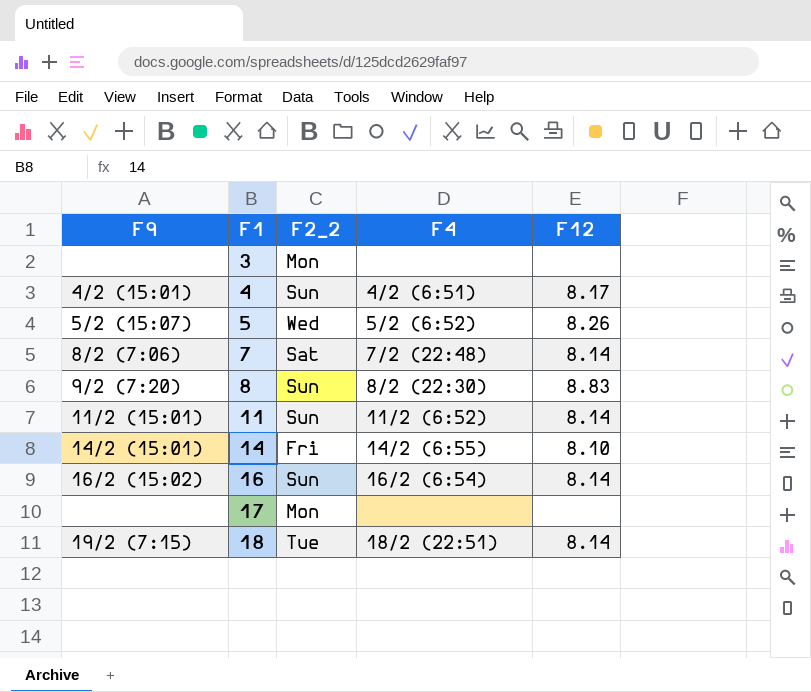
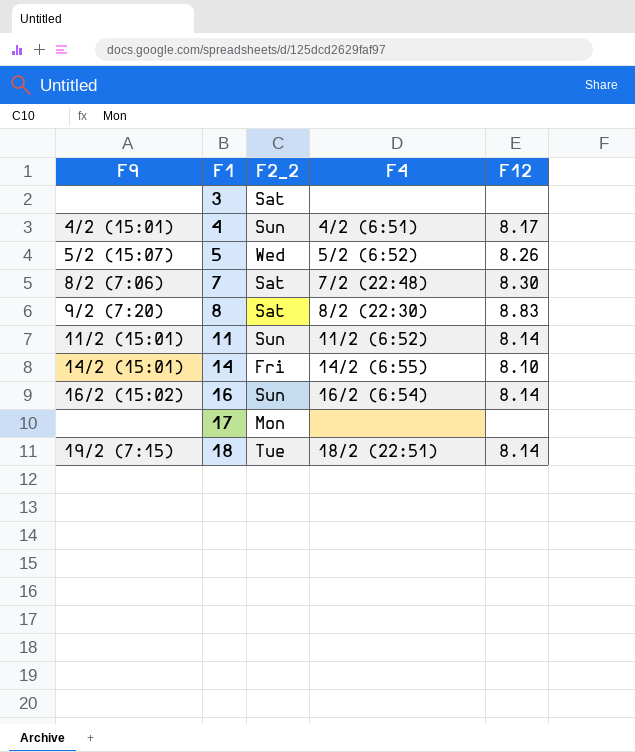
3 | F2_2: Mon -> Sat
7 | F12: 8.14 -> 8.30
8 | F2_2: Sun -> Sat

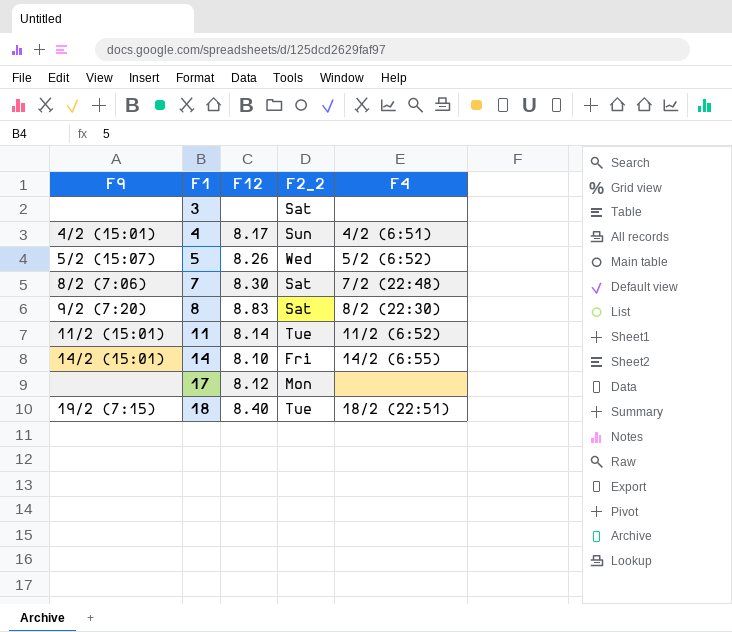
column F12 | position: 5 -> 3
row 16: 16/2 (15:02) | Sun | 16/2 (6:54) | 8.14 -> none
11 | F2_2: Sun -> Tue
17 | F12: none -> 8.12
18 | F12: 8.14 -> 8.40

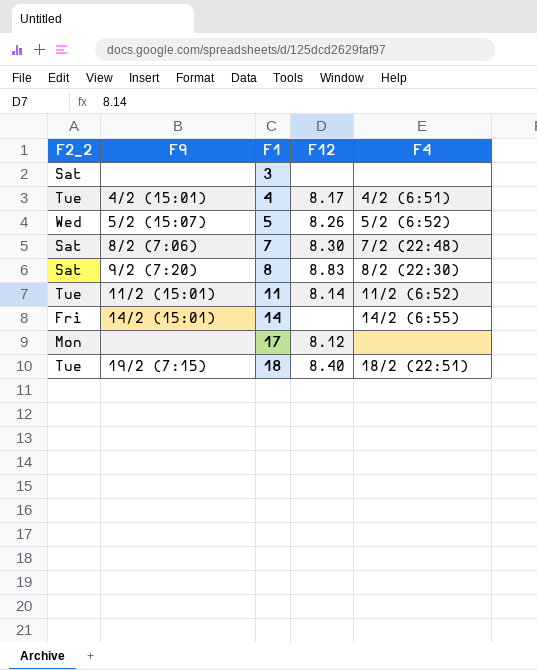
column F2_2 | position: 4 -> 1
4 | F2_2: Sun -> Tue
14 | F12: 8.10 -> none

